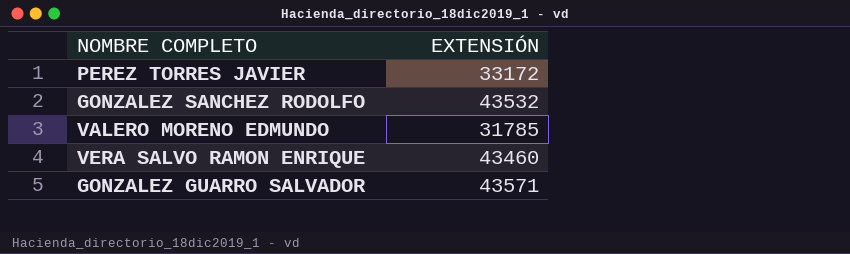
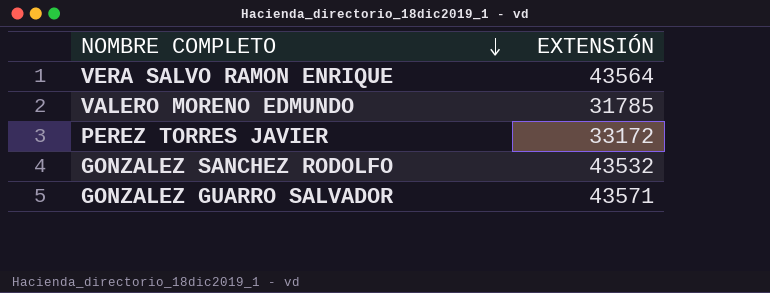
row order: none -> NOMBRE COMPLETO descending
VERA SALVO RAMON ENRIQUE | EXTENSIÓN: 43460 -> 43564

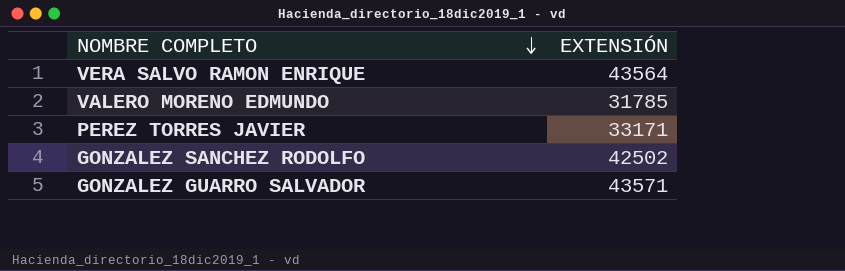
PEREZ TORRES JAVIER | EXTENSIÓN: 33172 -> 33171
GONZALEZ SANCHEZ RODOLFO | EXTENSIÓN: 43532 -> 42502

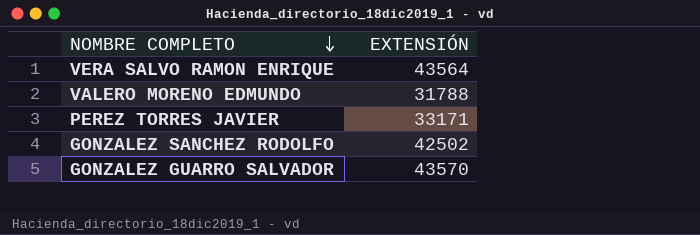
VALERO MORENO EDMUNDO | EXTENSIÓN: 31785 -> 31788
GONZALEZ GUARRO SALVADOR | EXTENSIÓN: 43571 -> 43570

